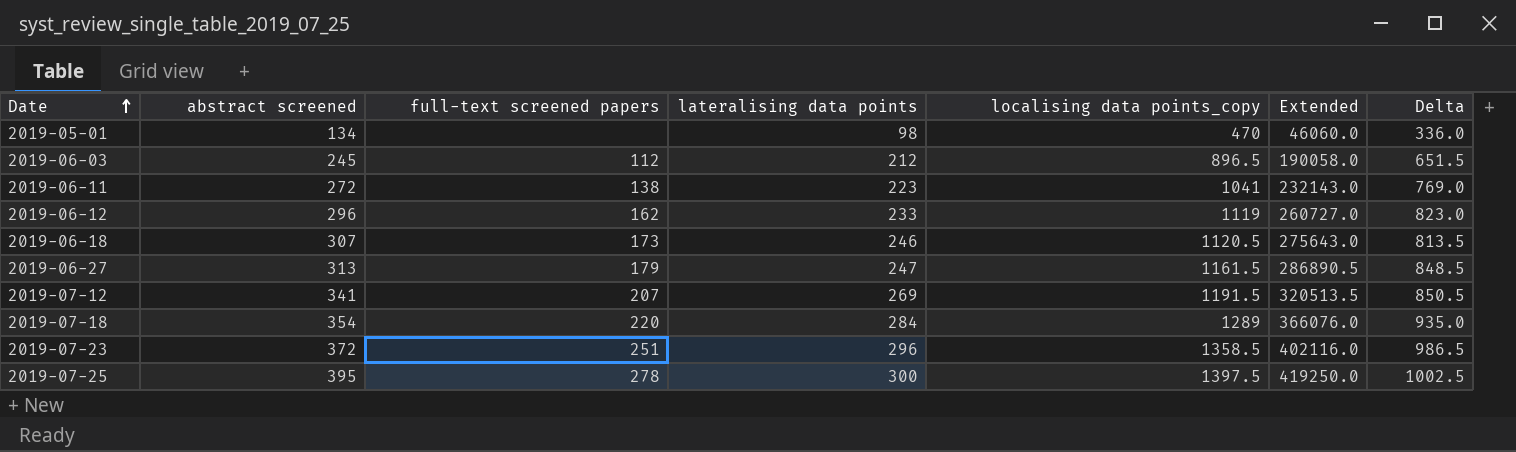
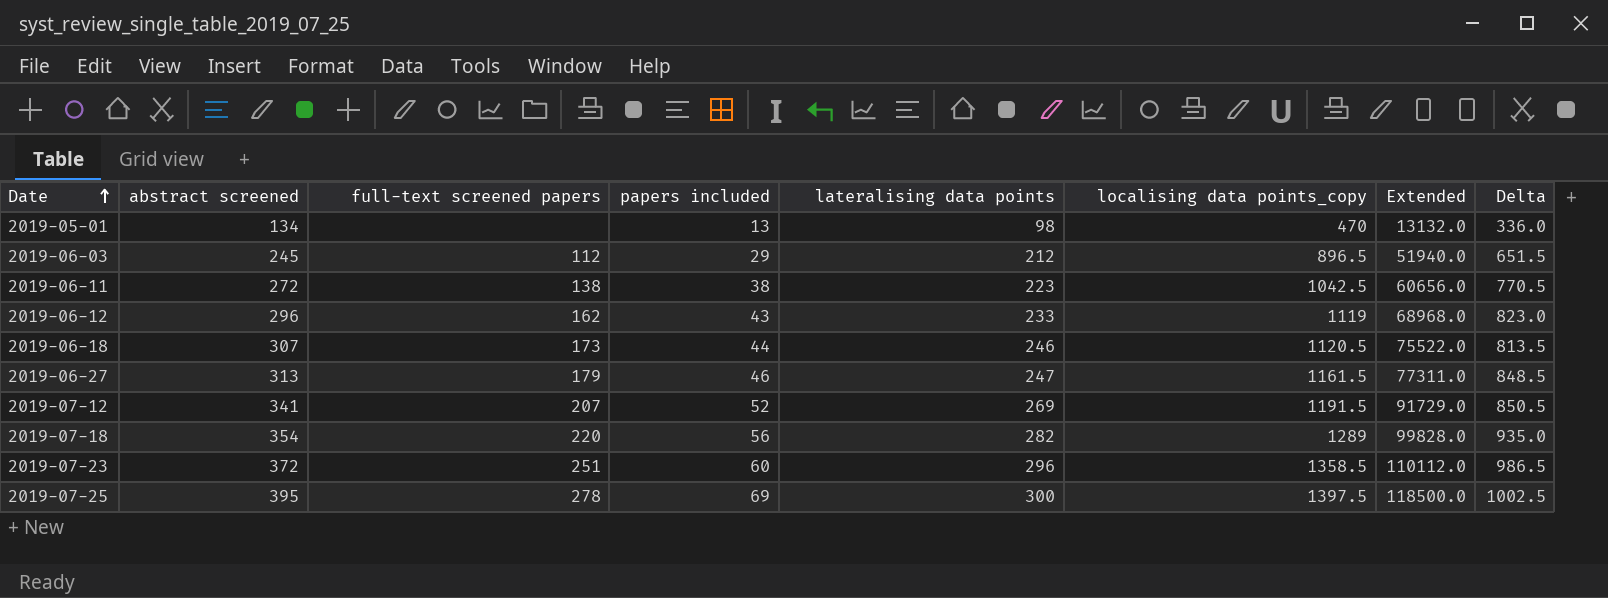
column papers included | position: none -> 4
column Extended | formula: [lateralising data points] * [localising data points_copy] -> [abstract screened] * [lateralising data points]
2019-06-11 | localising data points_copy: 1041 -> 1042.5
2019-06-11 | Delta: 769.0 -> 770.5
2019-07-18 | lateralising data points: 284 -> 282

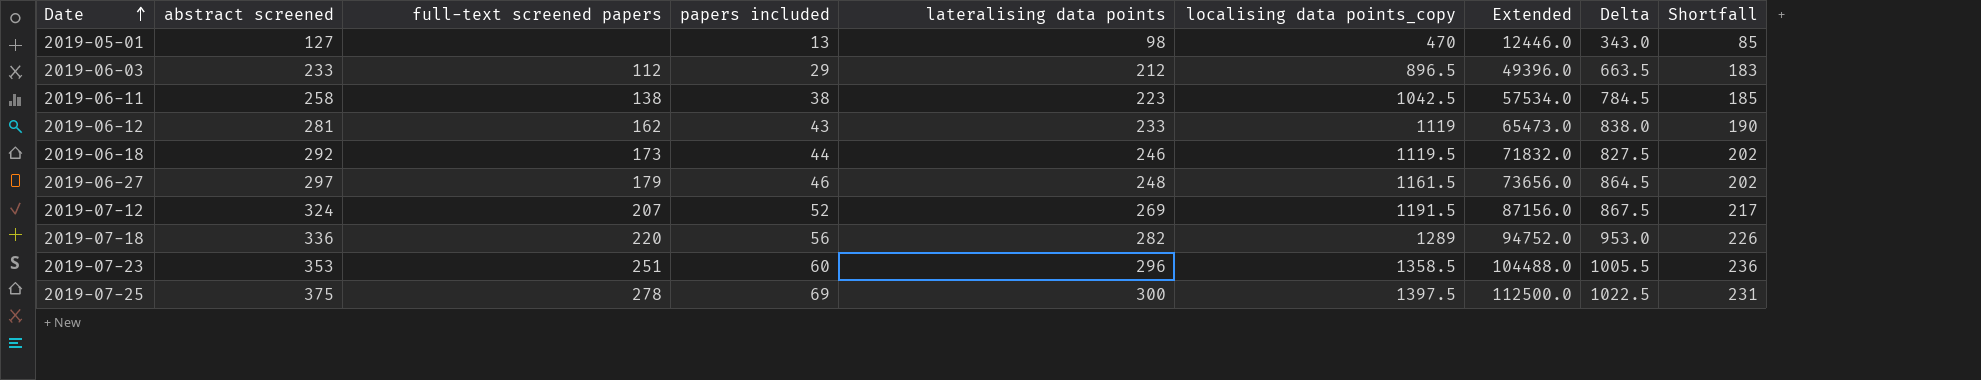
column Shortfall | formula: none -> [lateralising data points] - [papers included]
2019-05-01 | abstract screened: 134 -> 127
2019-05-01 | Extended: 13132.0 -> 12446.0
2019-05-01 | Delta: 336.0 -> 343.0
2019-06-03 | abstract screened: 245 -> 233
2019-06-03 | Extended: 51940.0 -> 49396.0
2019-06-03 | Delta: 651.5 -> 663.5
2019-06-11 | abstract screened: 272 -> 258
2019-06-11 | Extended: 60656.0 -> 57534.0
2019-06-11 | Delta: 770.5 -> 784.5
2019-06-12 | abstract screened: 296 -> 281
2019-06-12 | Extended: 68968.0 -> 65473.0
2019-06-12 | Delta: 823.0 -> 838.0
2019-06-18 | abstract screened: 307 -> 292
2019-06-18 | localising data points_copy: 1120.5 -> 1119.5
2019-06-18 | Extended: 75522.0 -> 71832.0
2019-06-18 | Delta: 813.5 -> 827.5
2019-06-27 | abstract screened: 313 -> 297
2019-06-27 | lateralising data points: 247 -> 248
2019-06-27 | Extended: 77311.0 -> 73656.0
2019-06-27 | Delta: 848.5 -> 864.5
2019-07-12 | abstract screened: 341 -> 324
2019-07-12 | Extended: 91729.0 -> 87156.0
2019-07-12 | Delta: 850.5 -> 867.5
2019-07-18 | abstract screened: 354 -> 336
2019-07-18 | Extended: 99828.0 -> 94752.0
2019-07-18 | Delta: 935.0 -> 953.0
2019-07-23 | abstract screened: 372 -> 353
2019-07-23 | Extended: 110112.0 -> 104488.0
2019-07-23 | Delta: 986.5 -> 1005.5
2019-07-25 | abstract screened: 395 -> 375
2019-07-25 | Extended: 118500.0 -> 112500.0
2019-07-25 | Delta: 1002.5 -> 1022.5

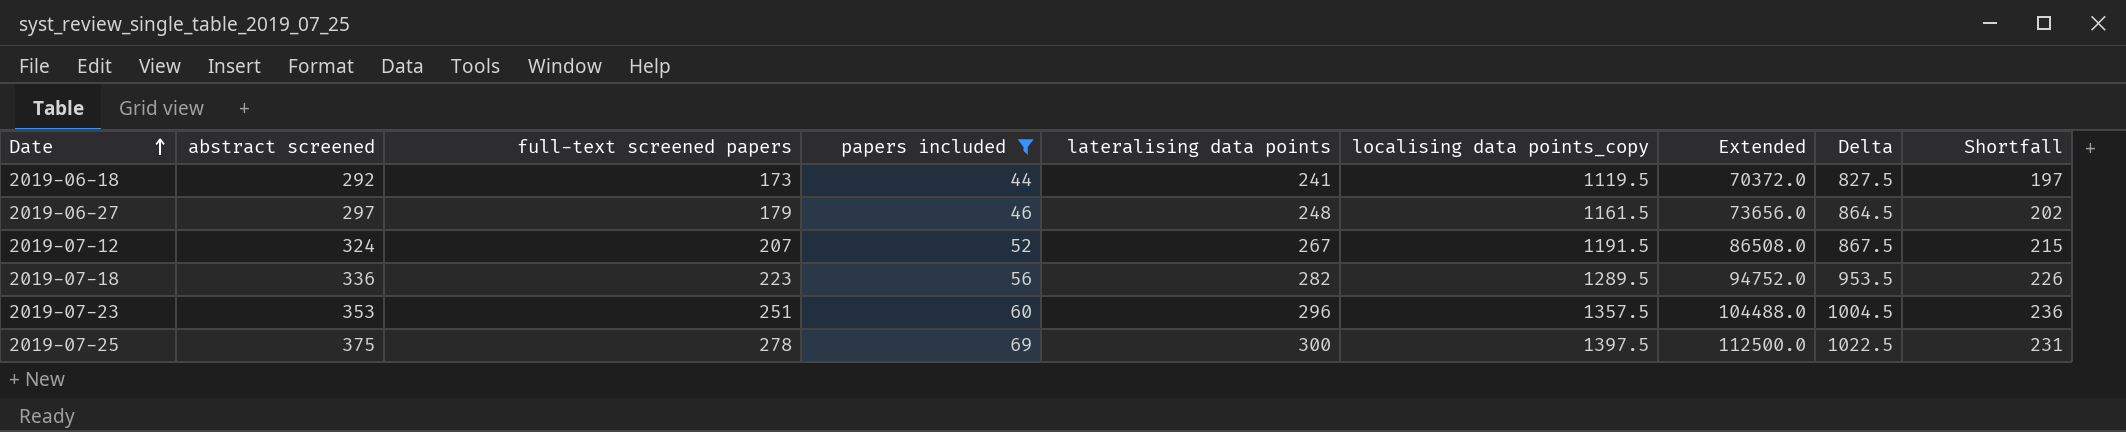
filter: none -> papers included >= 44
2019-06-18 | lateralising data points: 246 -> 241
2019-06-18 | Extended: 71832.0 -> 70372.0
2019-06-18 | Shortfall: 202 -> 197
2019-07-12 | lateralising data points: 269 -> 267
2019-07-12 | Extended: 87156.0 -> 86508.0
2019-07-12 | Shortfall: 217 -> 215
2019-07-18 | full-text screened papers: 220 -> 223
2019-07-18 | localising data points_copy: 1289 -> 1289.5
2019-07-18 | Delta: 953.0 -> 953.5
2019-07-23 | localising data points_copy: 1358.5 -> 1357.5
2019-07-23 | Delta: 1005.5 -> 1004.5

